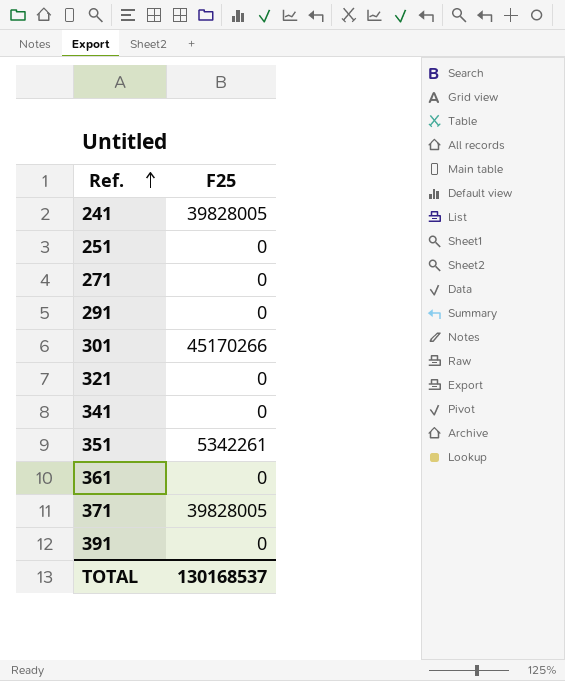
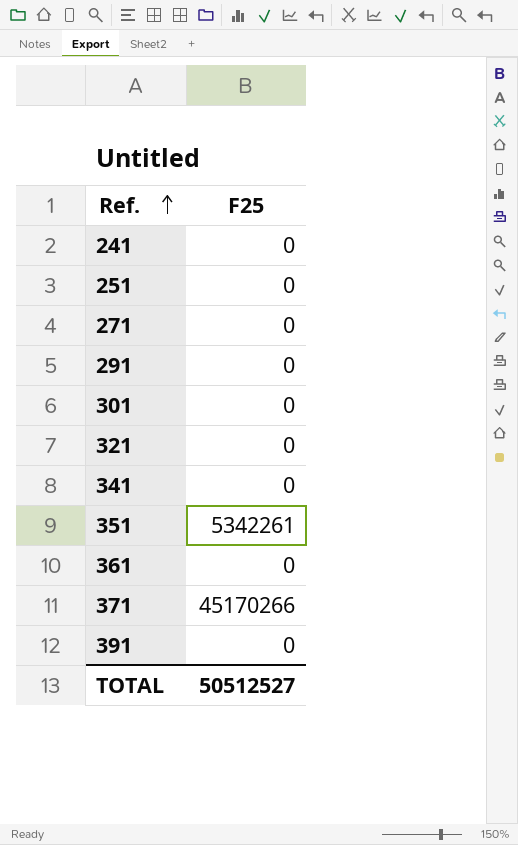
241 | F25: 39828005 -> 0
301 | F25: 45170266 -> 0
371 | F25: 39828005 -> 45170266
TOTAL | F25: 130168537 -> 50512527

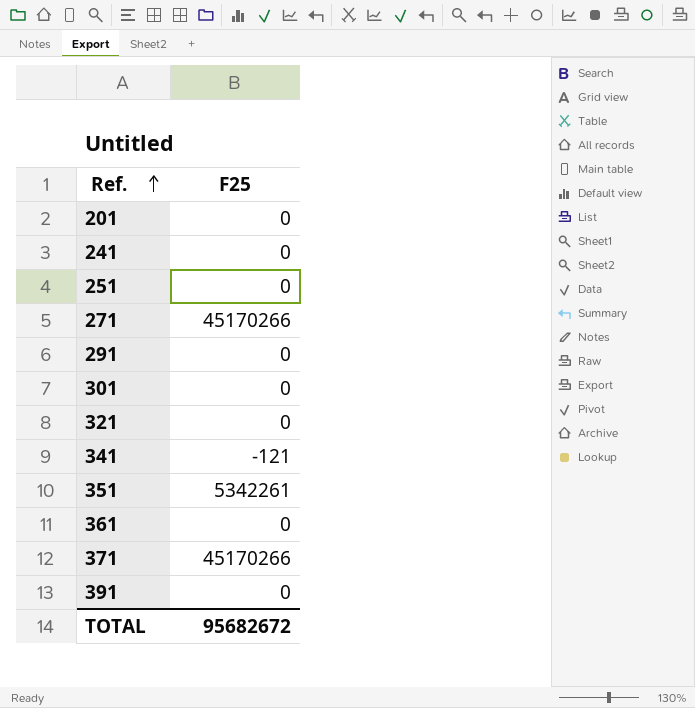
row 201: none -> 0
271 | F25: 0 -> 45170266
341 | F25: 0 -> -121
TOTAL | F25: 50512527 -> 95682672

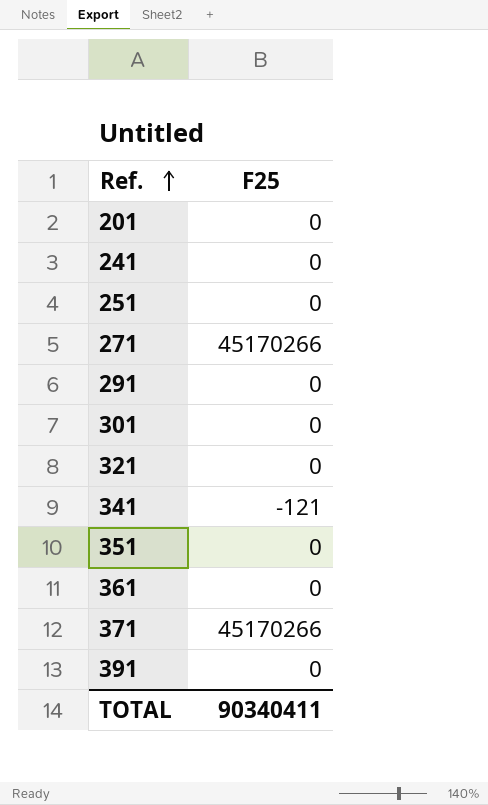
351 | F25: 5342261 -> 0
TOTAL | F25: 95682672 -> 90340411

